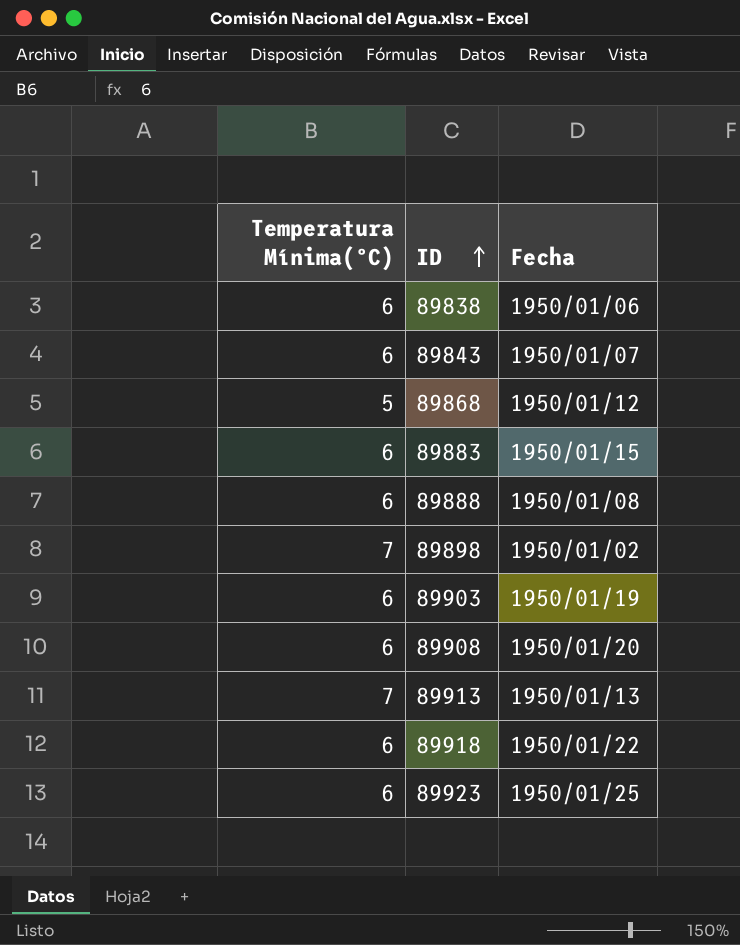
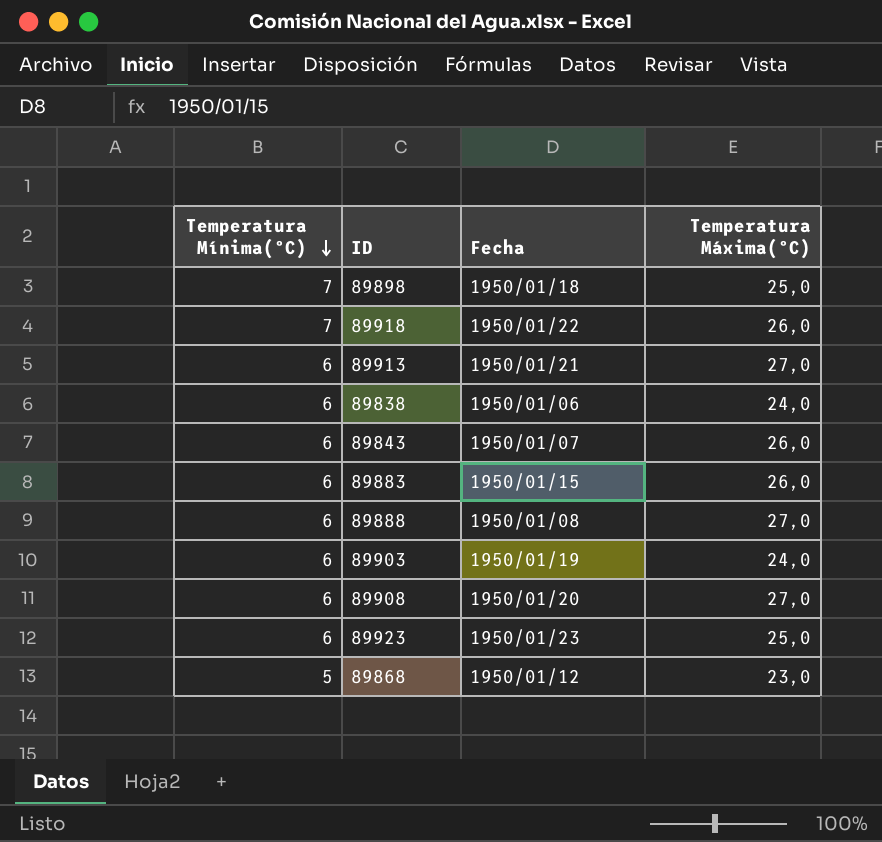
row order: ID ascending -> Temperatura Mínima(ºC) descending
column Temperatura Máxima(ºC) | position: none -> 4
89898 | Fecha: 1950/01/02 -> 1950/01/18
89918 | Temperatura Mínima(ºC): 6 -> 7
89913 | Temperatura Mínima(ºC): 7 -> 6
89913 | Fecha: 1950/01/13 -> 1950/01/21
89923 | Fecha: 1950/01/25 -> 1950/01/23

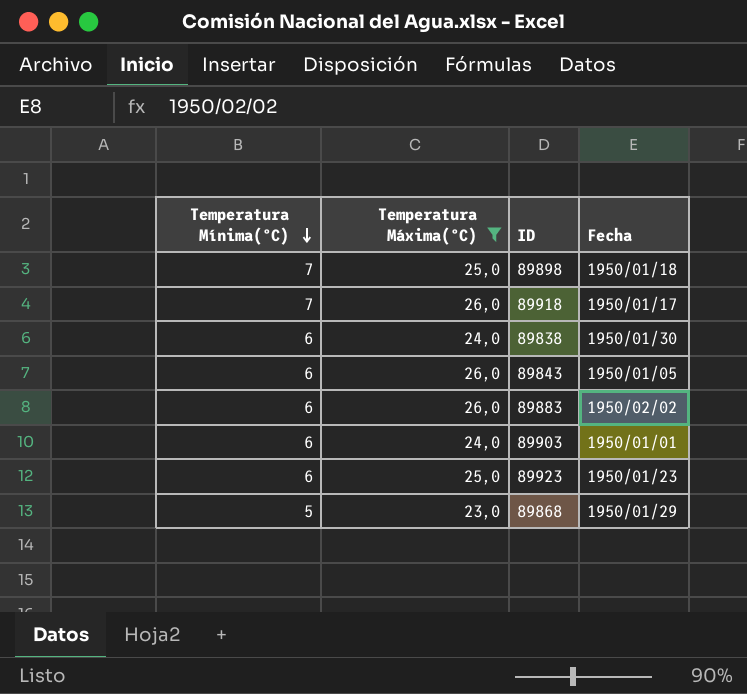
filter: none -> Temperatura Máxima(ºC) != 27,0
column Temperatura Máxima(ºC) | position: 4 -> 2
89918 | Fecha: 1950/01/22 -> 1950/01/17
89838 | Fecha: 1950/01/06 -> 1950/01/30
89843 | Fecha: 1950/01/07 -> 1950/01/05
89883 | Fecha: 1950/01/15 -> 1950/02/02
89903 | Fecha: 1950/01/19 -> 1950/01/01
89868 | Fecha: 1950/01/12 -> 1950/01/29

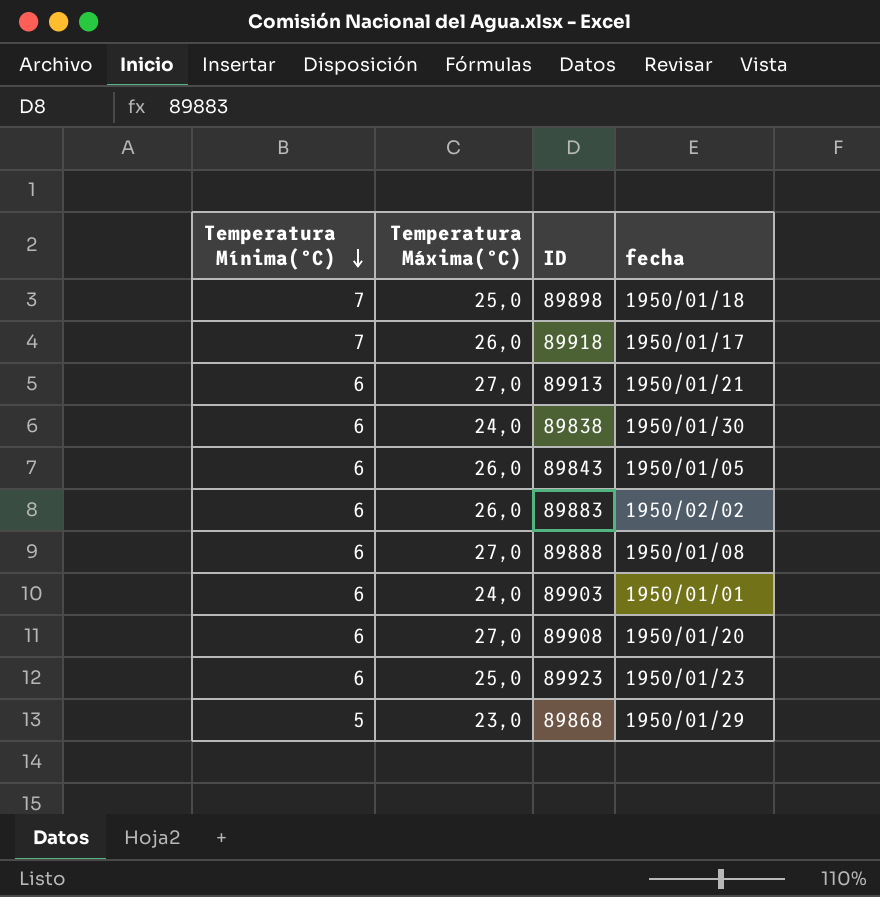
filter: Temperatura Máxima(ºC) != 27,0 -> none
column name: Fecha -> fecha

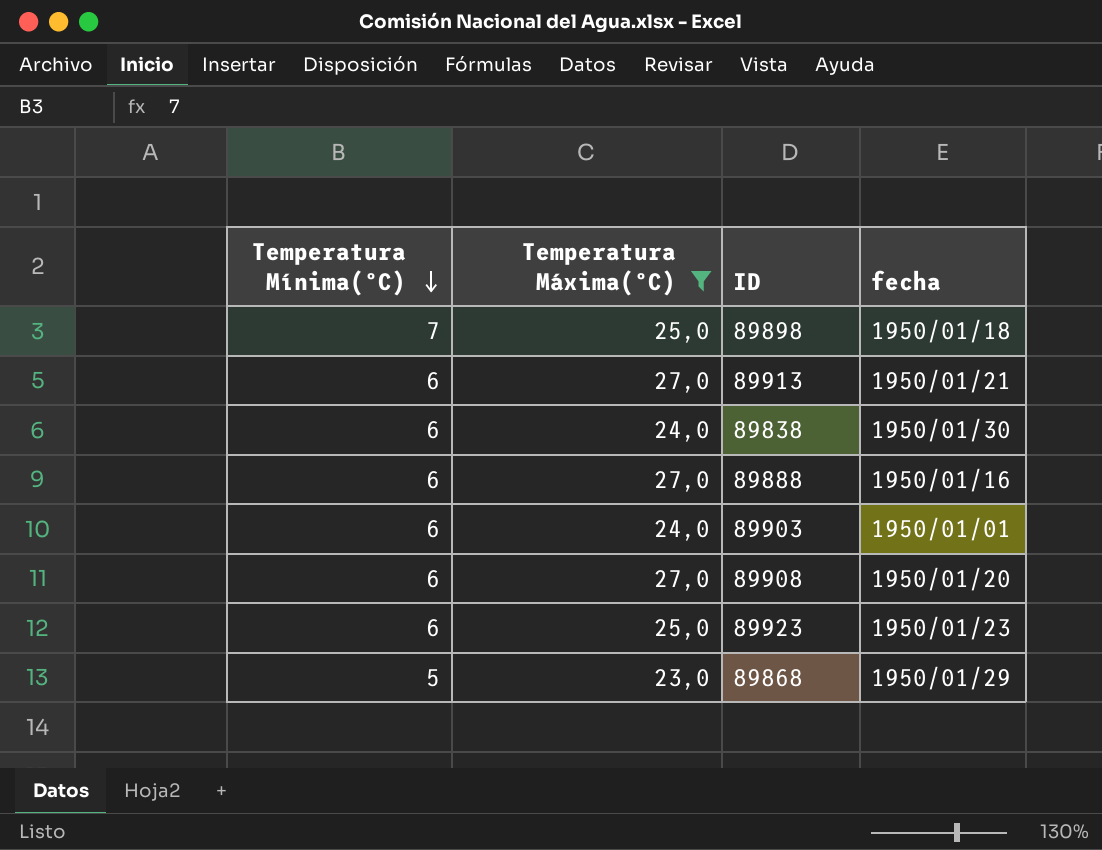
filter: none -> Temperatura Máxima(ºC) != 26,0
89888 | fecha: 1950/01/08 -> 1950/01/16

